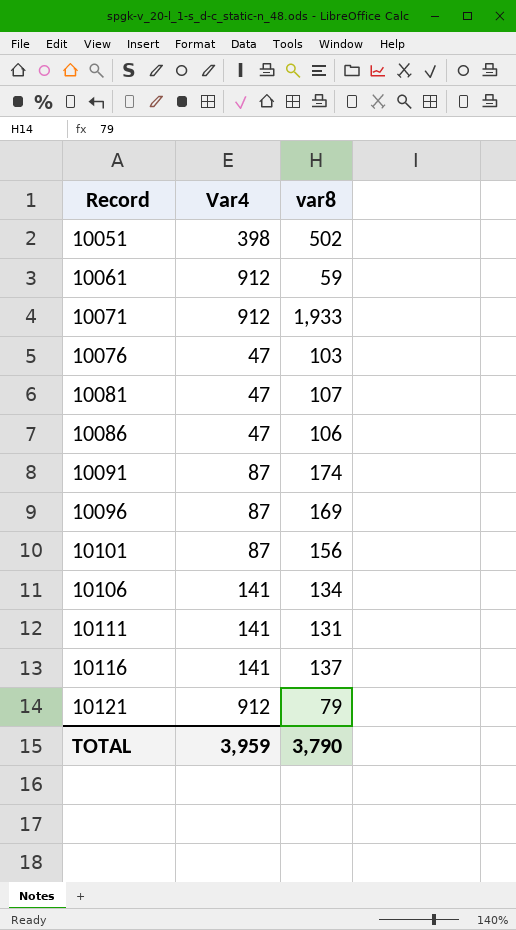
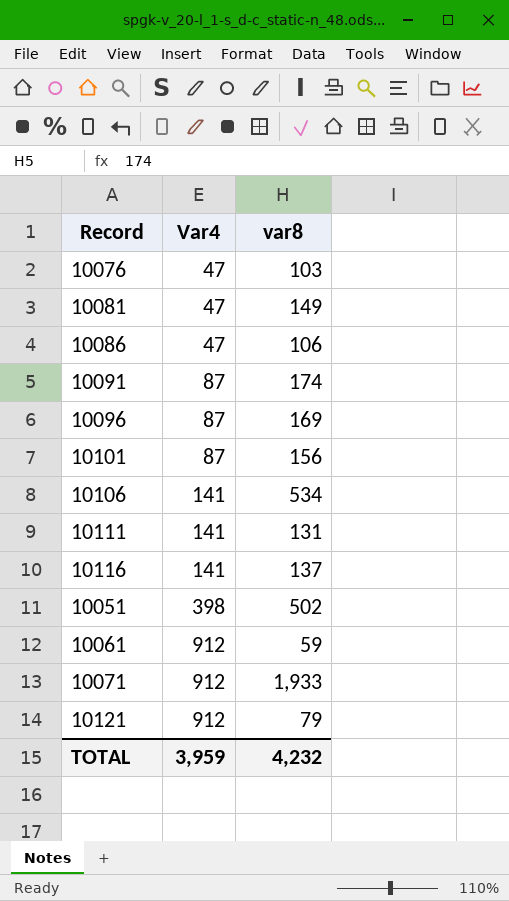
row order: Record ascending -> Var4 ascending
10081 | var8: 107 -> 149
10106 | var8: 134 -> 534
TOTAL | var8: 3,790 -> 4,232

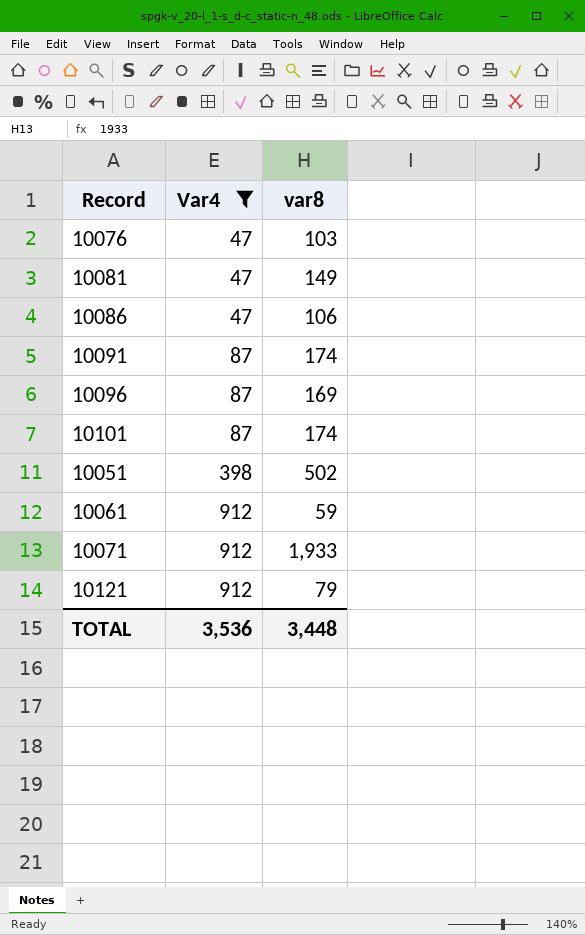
filter: none -> Var4 != 141
10101 | var8: 156 -> 174
TOTAL | Var4: 3,959 -> 3,536
TOTAL | var8: 4,232 -> 3,448

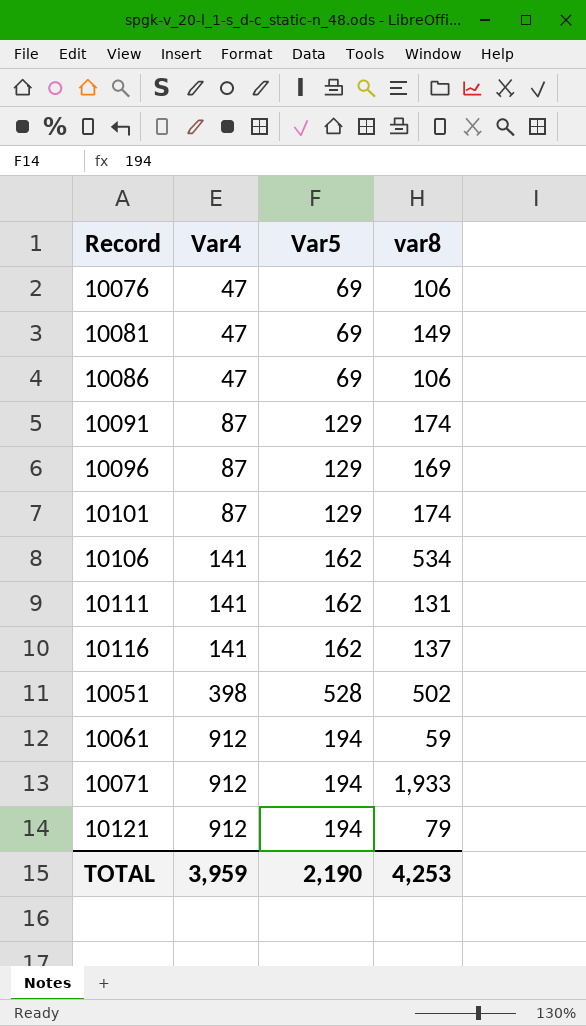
filter: Var4 != 141 -> none
column Var5 | position: none -> 3
10076 | var8: 103 -> 106
TOTAL | Var4: 3,536 -> 3,959
TOTAL | var8: 3,448 -> 4,253

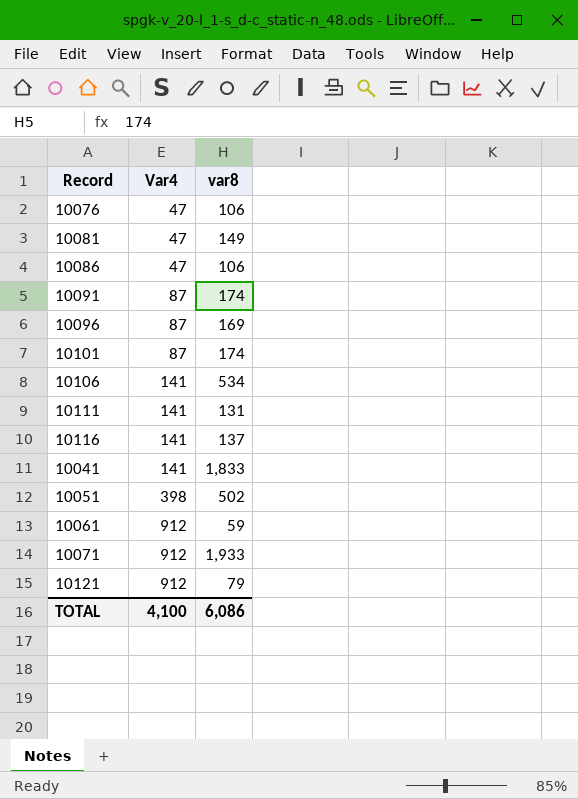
column Var5 | position: 3 -> none
row 10041: none -> 141 | 1,833
TOTAL | Var4: 3,959 -> 4,100
TOTAL | var8: 4,253 -> 6,086

